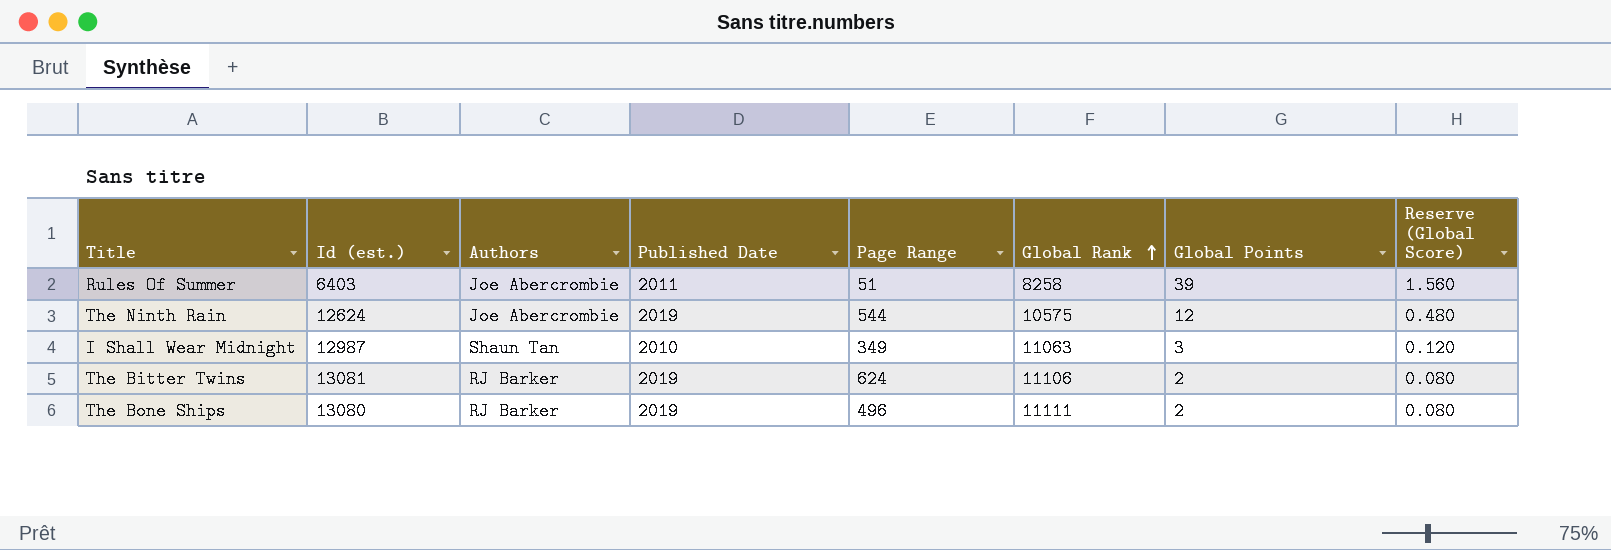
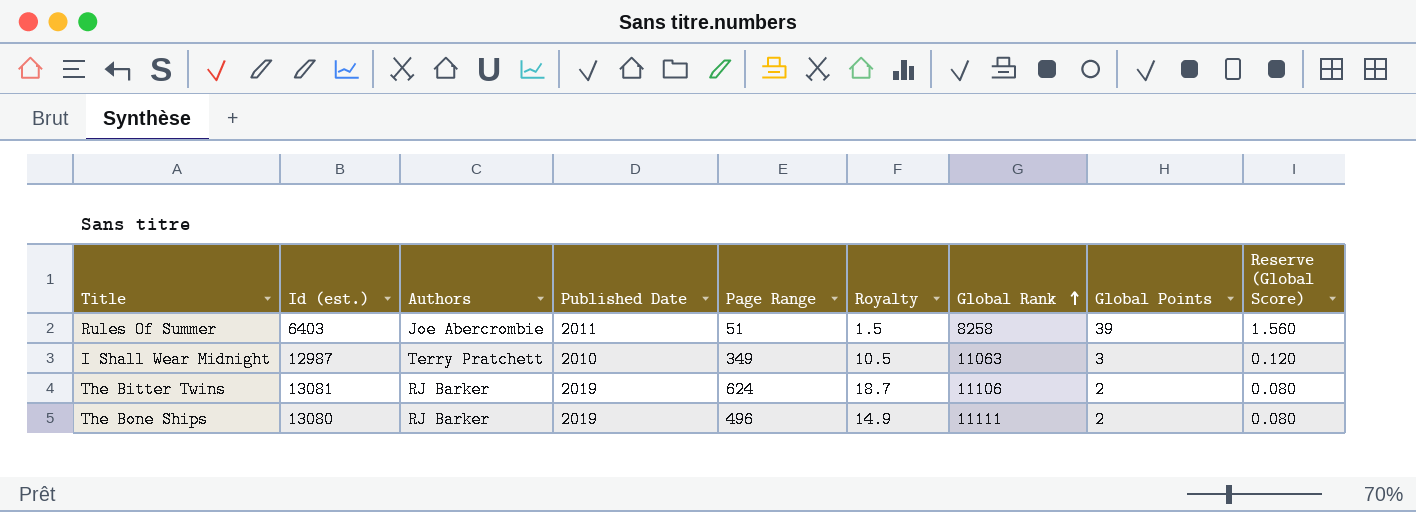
column Royalty | formula: none -> [Page Range] * 0.03
row The Ninth Rain: 12624 | Joe Abercrombie | 2019 | 544 | 10575 | 12 | 0.480 -> none
I Shall Wear Midnight | Authors: Shaun Tan -> Terry Pratchett

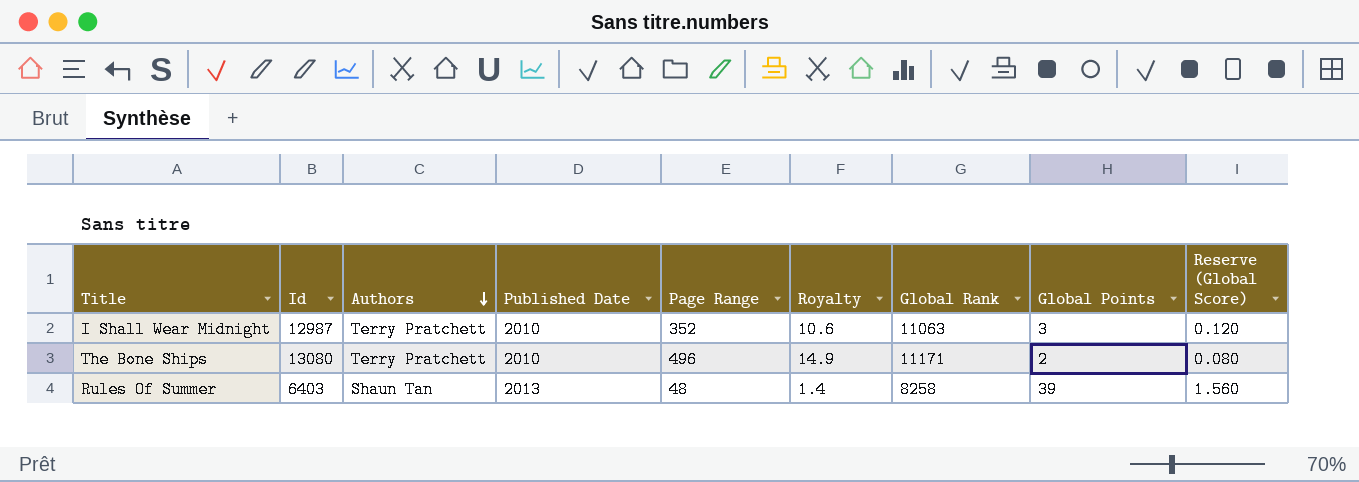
row order: Global Rank ascending -> Authors descending
column name: Id (est.) -> Id
row The Bitter Twins: 13081 | RJ Barker | 2019 | 624 | 18.7 | 11106 | 2 | 0.080 -> none
I Shall Wear Midnight | Page Range: 349 -> 352
I Shall Wear Midnight | Royalty: 10.5 -> 10.6
The Bone Ships | Authors: RJ Barker -> Terry Pratchett
The Bone Ships | Published Date: 2019 -> 2010
The Bone Ships | Global Rank: 11111 -> 11171
Rules Of Summer | Authors: Joe Abercrombie -> Shaun Tan
Rules Of Summer | Published Date: 2011 -> 2013
Rules Of Summer | Page Range: 51 -> 48
Rules Of Summer | Royalty: 1.5 -> 1.4

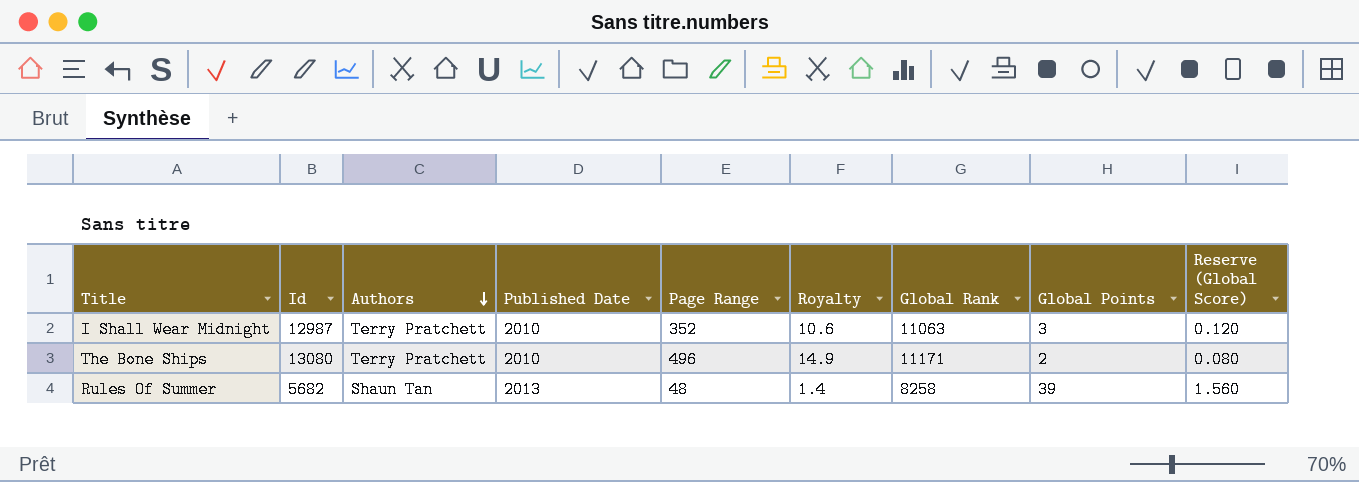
Rules Of Summer | Id: 6403 -> 5682

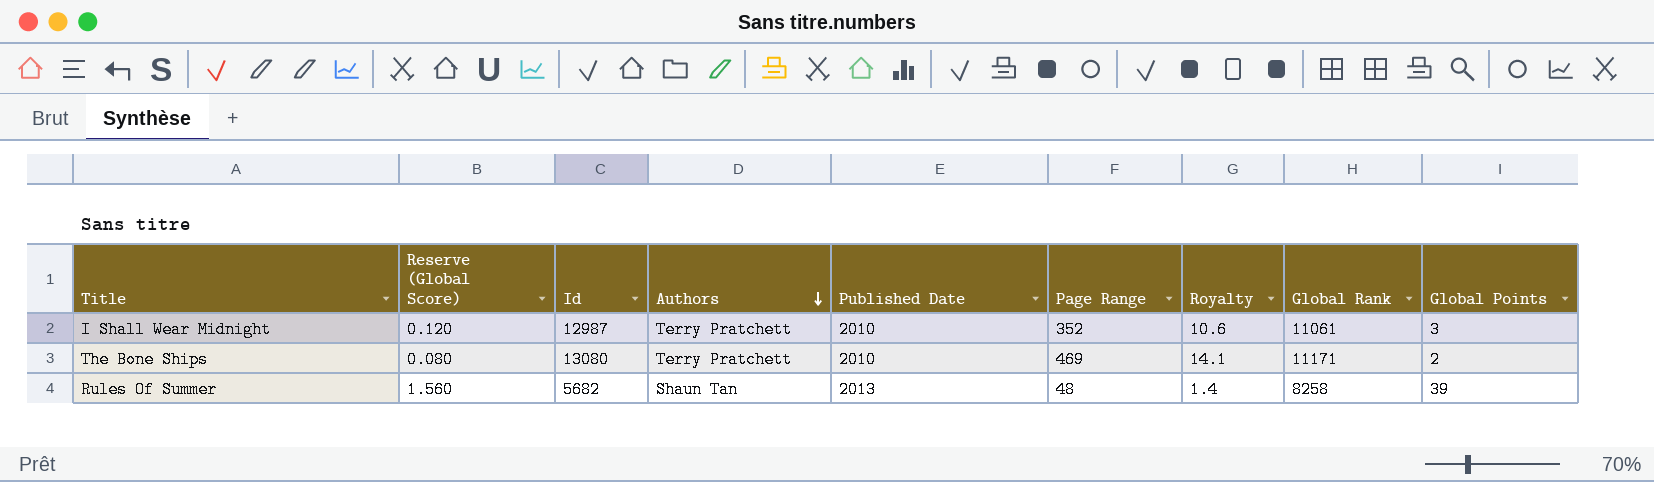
column Reserve (Global Score) | position: 9 -> 2
I Shall Wear Midnight | Global Rank: 11063 -> 11061
The Bone Ships | Page Range: 496 -> 469
The Bone Ships | Royalty: 14.9 -> 14.1

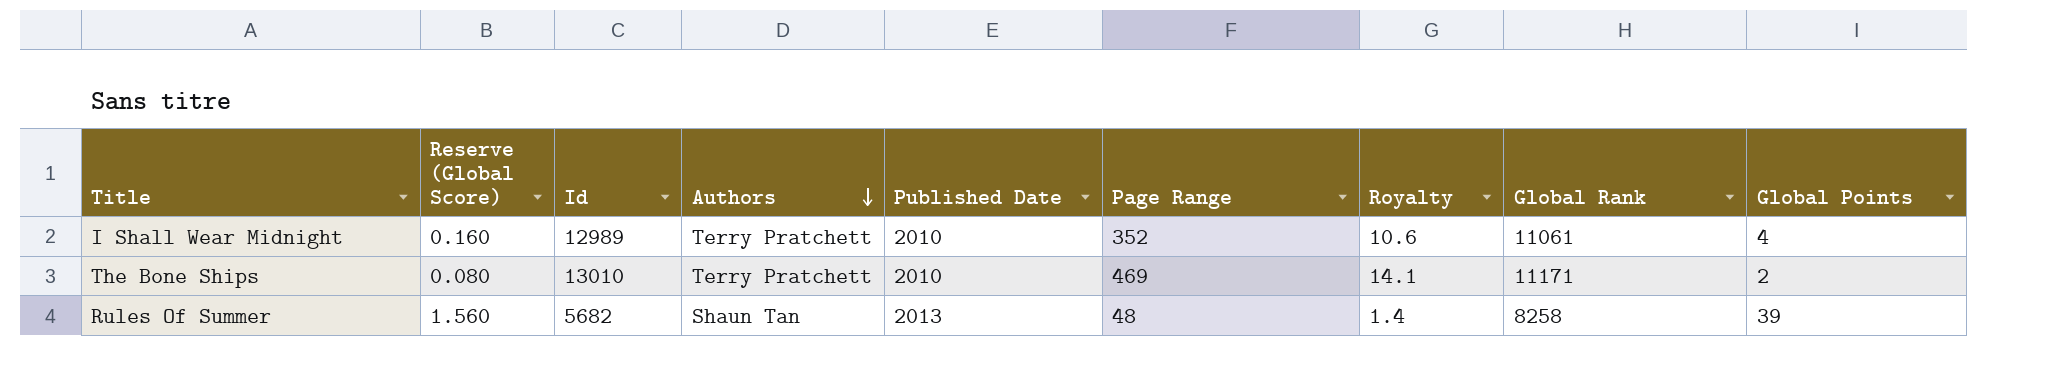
I Shall Wear Midnight | Reserve (Global Score): 0.120 -> 0.160
I Shall Wear Midnight | Id: 12987 -> 12989
I Shall Wear Midnight | Global Points: 3 -> 4
The Bone Ships | Id: 13080 -> 13010

